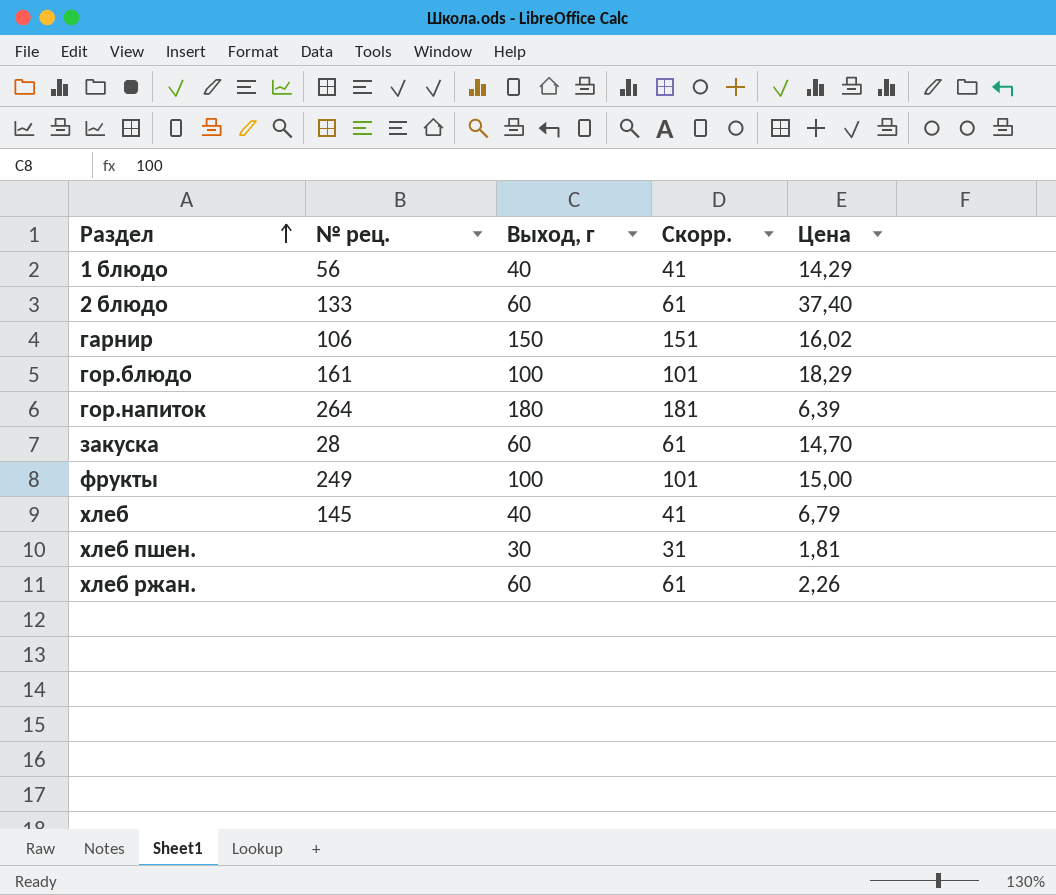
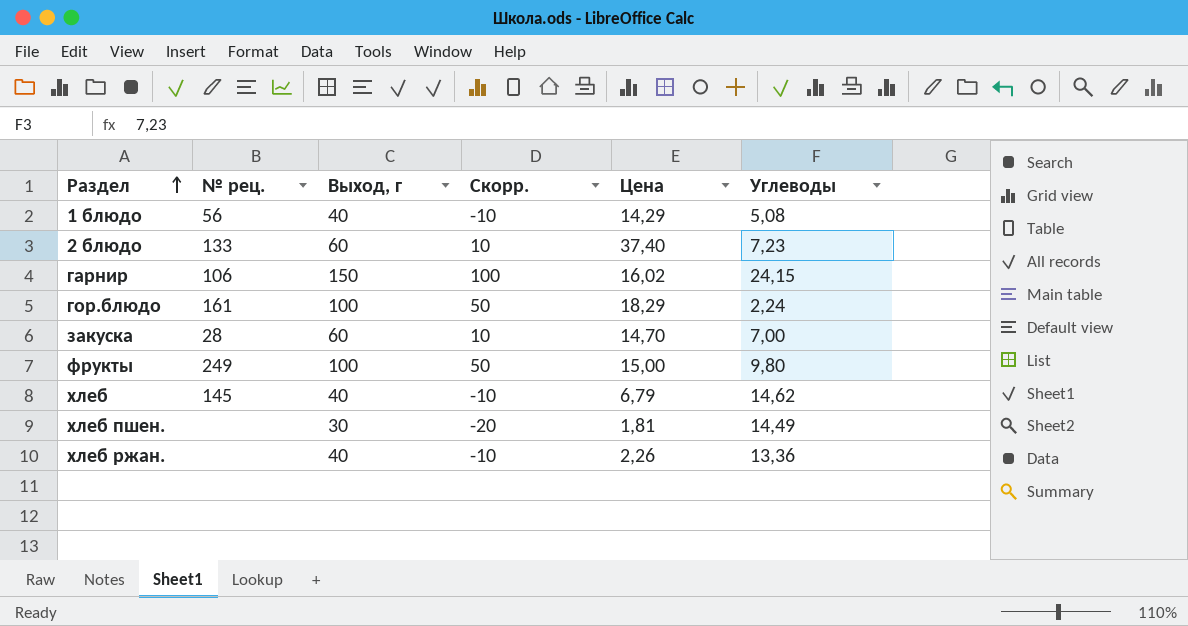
column Скорр. | formula: [Выход, г] + 1 -> [Выход, г] - 50
column Углеводы | position: none -> 6
row гор.напиток: 264 | 180 | 181 | 6,39 -> none
хлеб ржан. | Выход, г: 60 -> 40

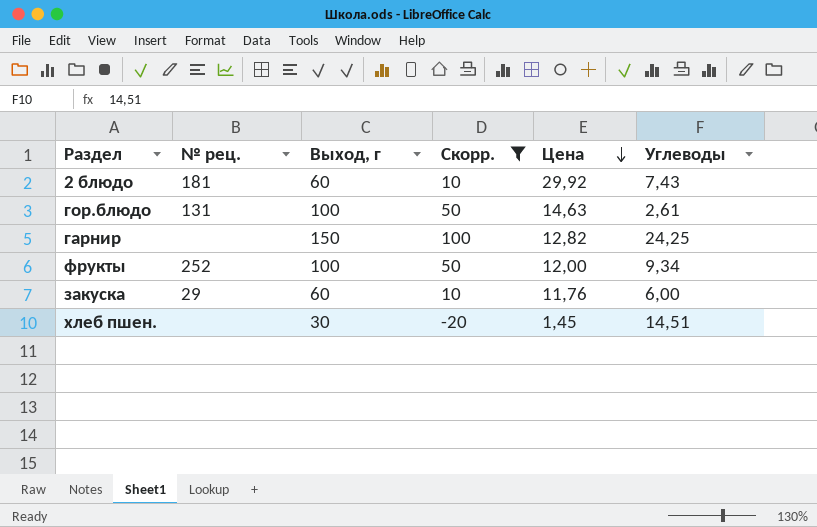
filter: none -> Скорр. != -10
row order: Раздел ascending -> Цена descending
2 блюдо | № рец.: 133 -> 181
2 блюдо | Цена: 37,40 -> 29,92
2 блюдо | Углеводы: 7,23 -> 7,43
гор.блюдо | № рец.: 161 -> 131
гор.блюдо | Цена: 18,29 -> 14,63
гор.блюдо | Углеводы: 2,24 -> 2,61
гарнир | № рец.: 106 -> none
гарнир | Цена: 16,02 -> 12,82
гарнир | Углеводы: 24,15 -> 24,25
фрукты | № рец.: 249 -> 252
фрукты | Цена: 15,00 -> 12,00
фрукты | Углеводы: 9,80 -> 9,34
закуска | № рец.: 28 -> 29
закуска | Цена: 14,70 -> 11,76
закуска | Углеводы: 7,00 -> 6,00
хлеб пшен. | Цена: 1,81 -> 1,45
хлеб пшен. | Углеводы: 14,49 -> 14,51

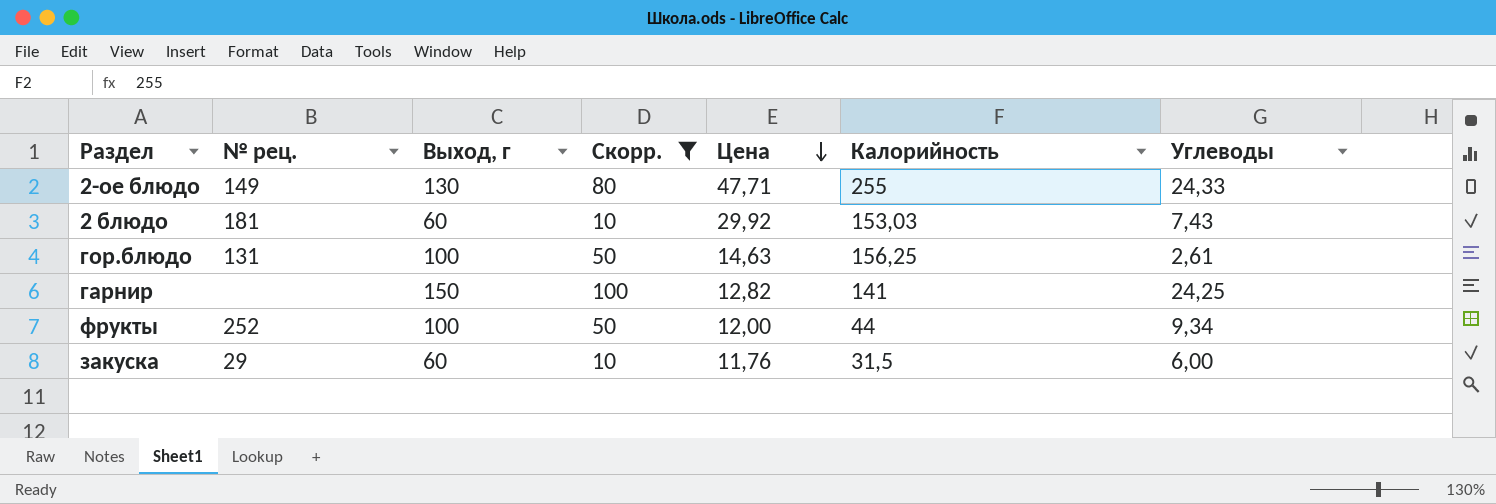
column Калорийность | position: none -> 6
row хлеб пшен.: none | 30 | -20 | 1,45 | 14,51 -> none
row 2-ое блюдо: none -> 149 | 130 | 80 | 47,71 | 255 | 24,33

